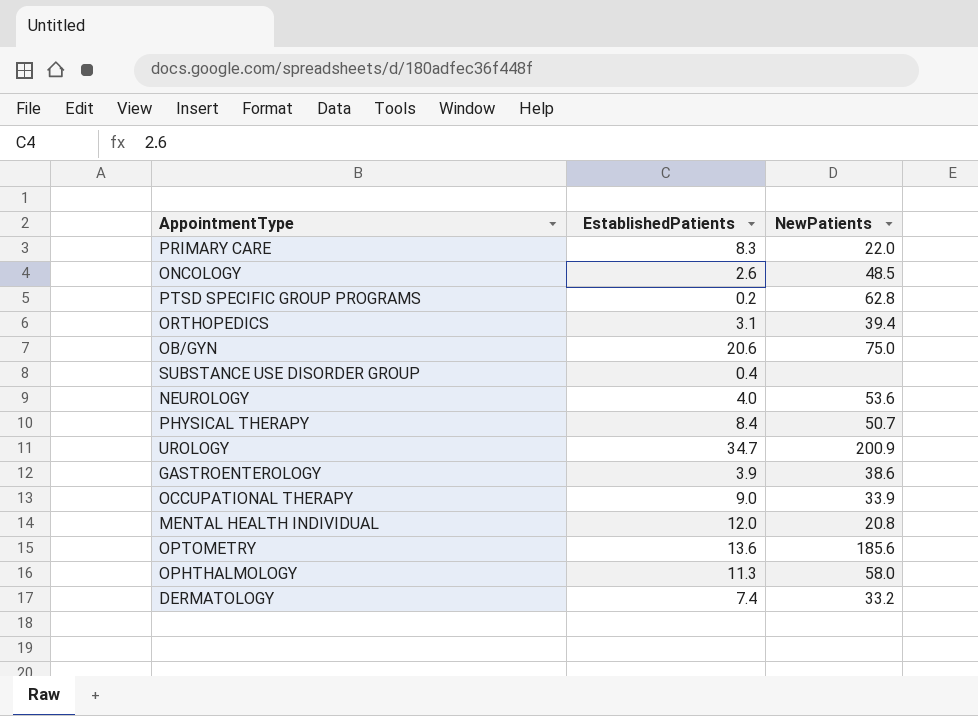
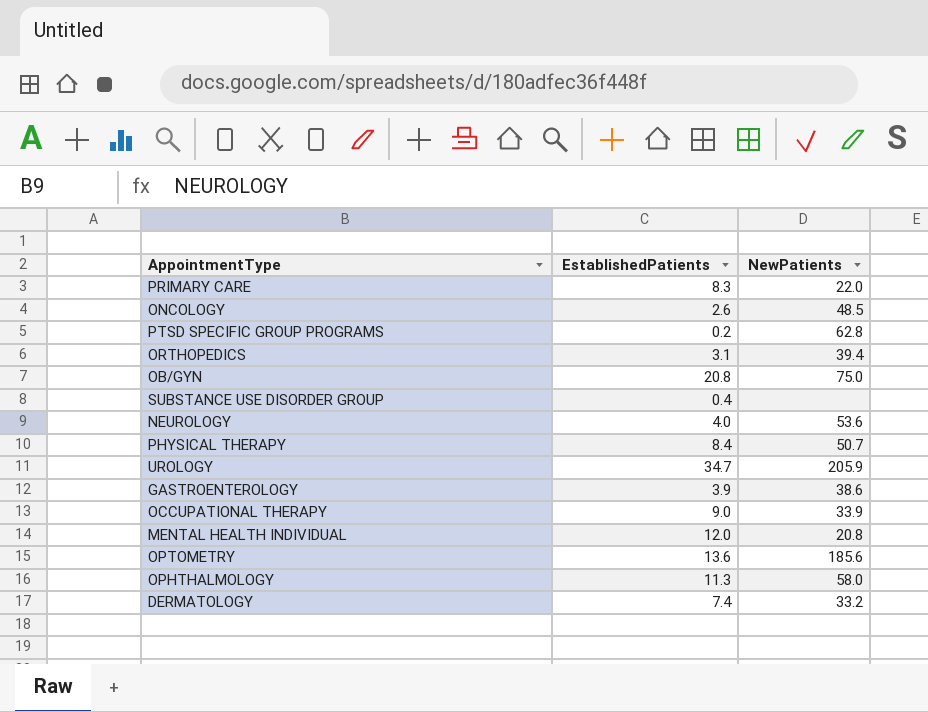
OB/GYN | EstablishedPatients: 20.6 -> 20.8
UROLOGY | NewPatients: 200.9 -> 205.9

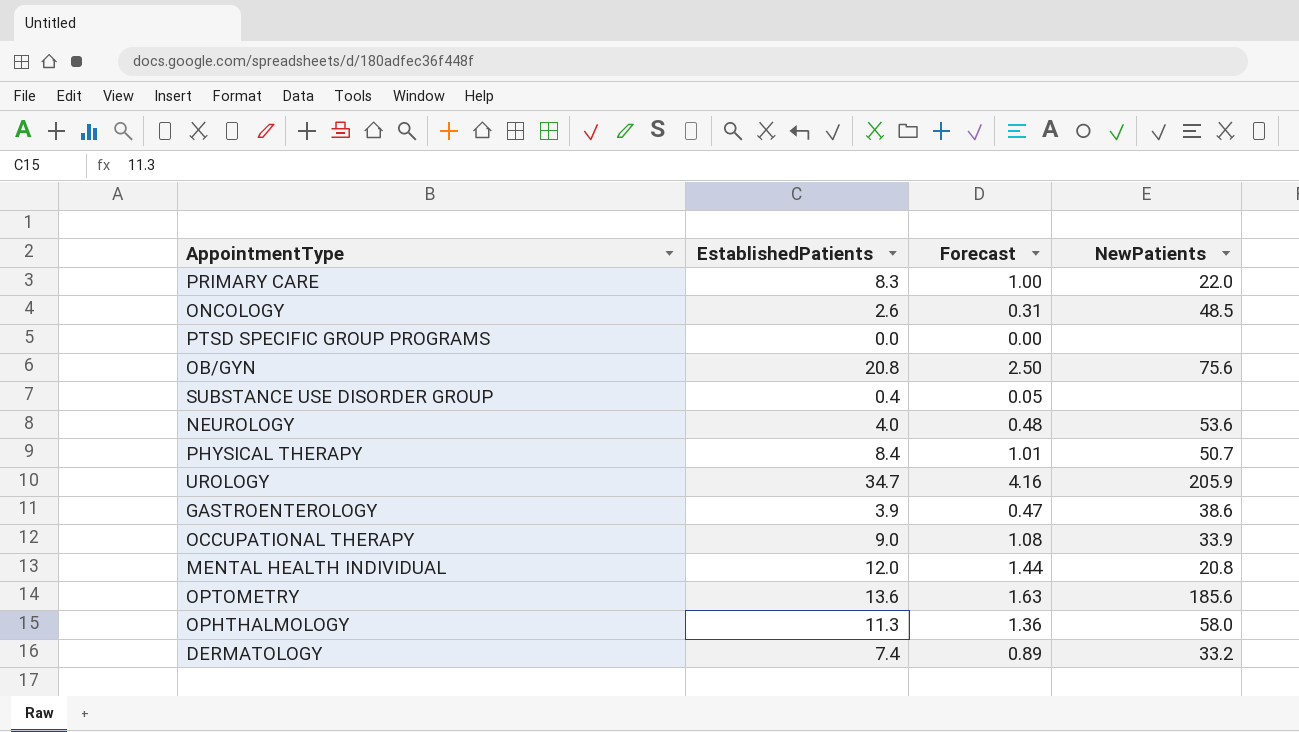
column Forecast | formula: none -> [EstablishedPatients] * 0.12
row ORTHOPEDICS: 3.1 | 39.4 -> none
PTSD SPECIFIC GROUP PROGRAMS | EstablishedPatients: 0.2 -> 0.0
PTSD SPECIFIC GROUP PROGRAMS | NewPatients: 62.8 -> none
OB/GYN | NewPatients: 75.0 -> 75.6

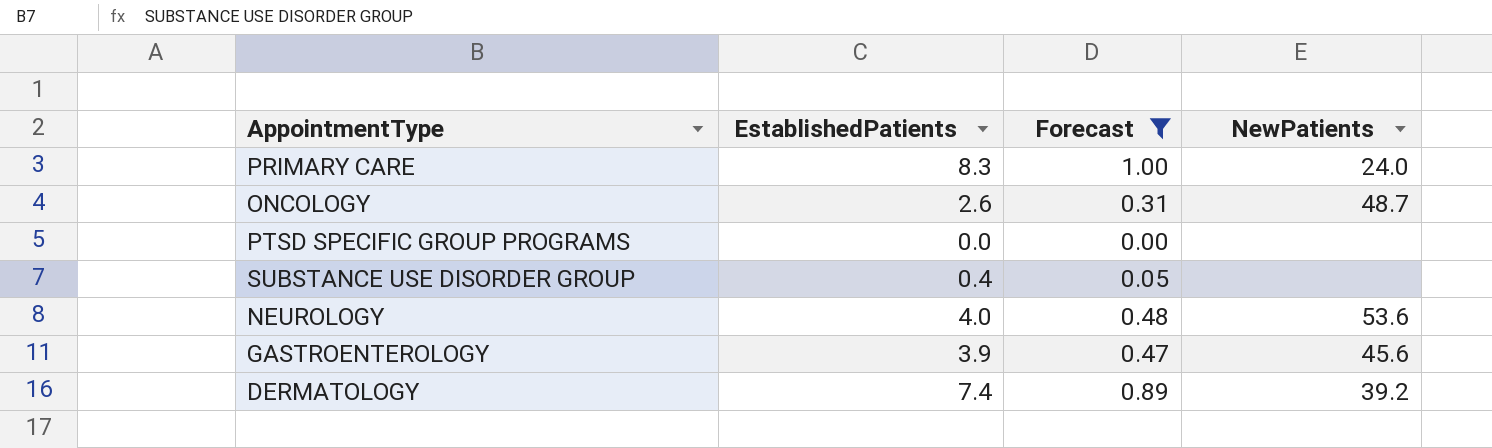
filter: none -> Forecast <= 1.00
PRIMARY CARE | NewPatients: 22.0 -> 24.0
ONCOLOGY | NewPatients: 48.5 -> 48.7
GASTROENTEROLOGY | NewPatients: 38.6 -> 45.6
DERMATOLOGY | NewPatients: 33.2 -> 39.2

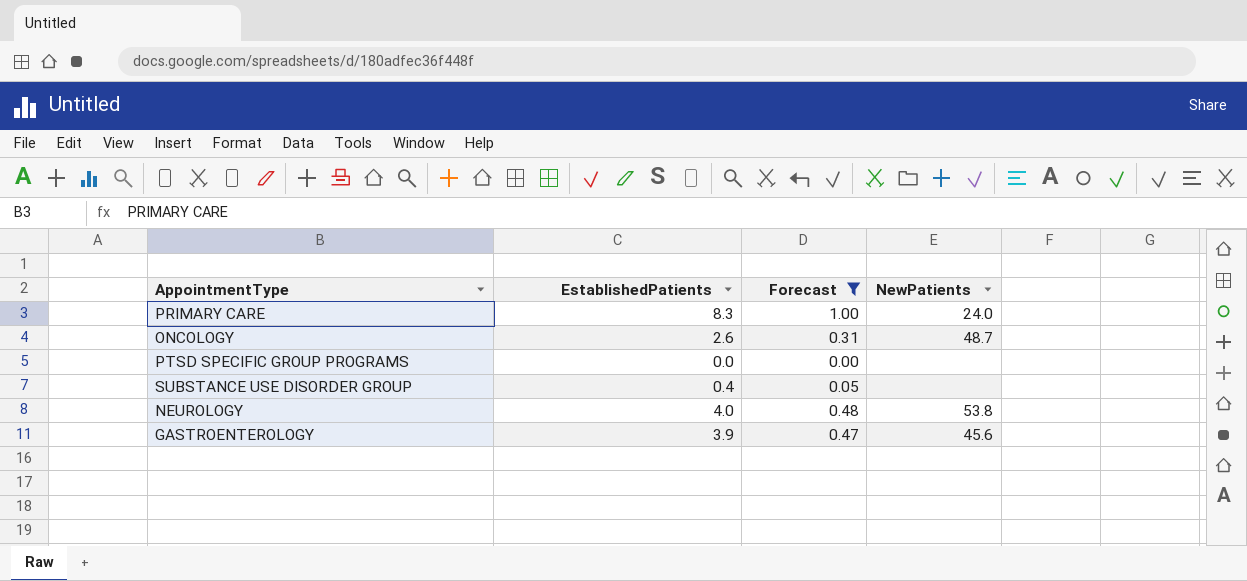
row DERMATOLOGY: 7.4 | 0.89 | 39.2 -> none
NEUROLOGY | NewPatients: 53.6 -> 53.8

